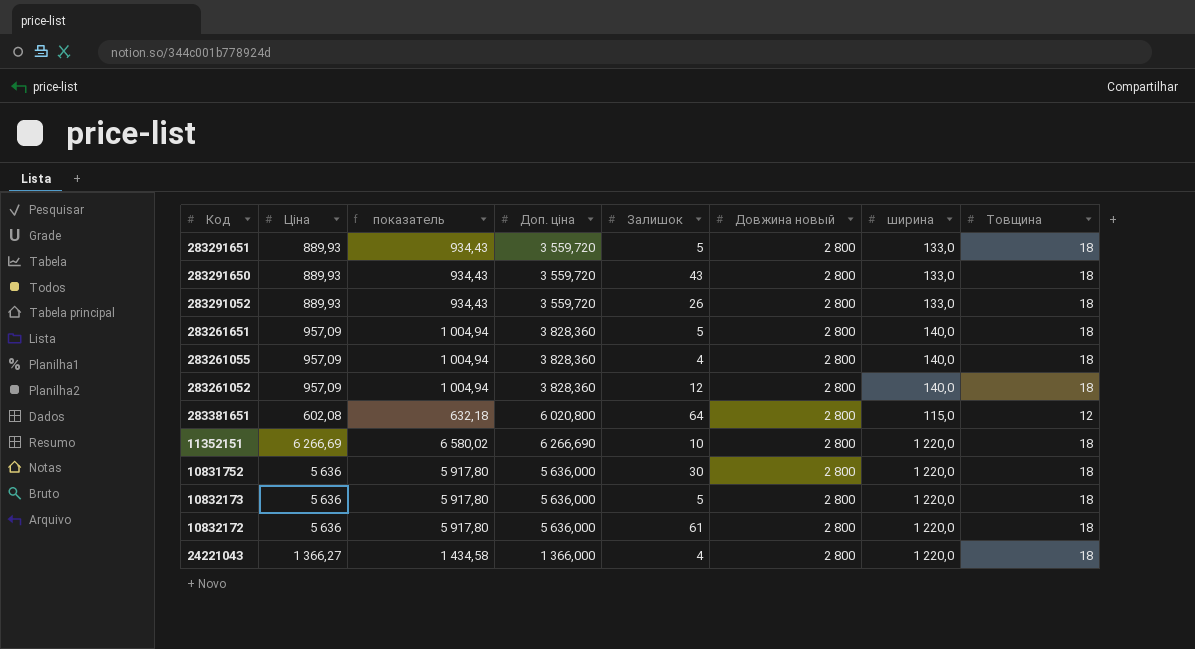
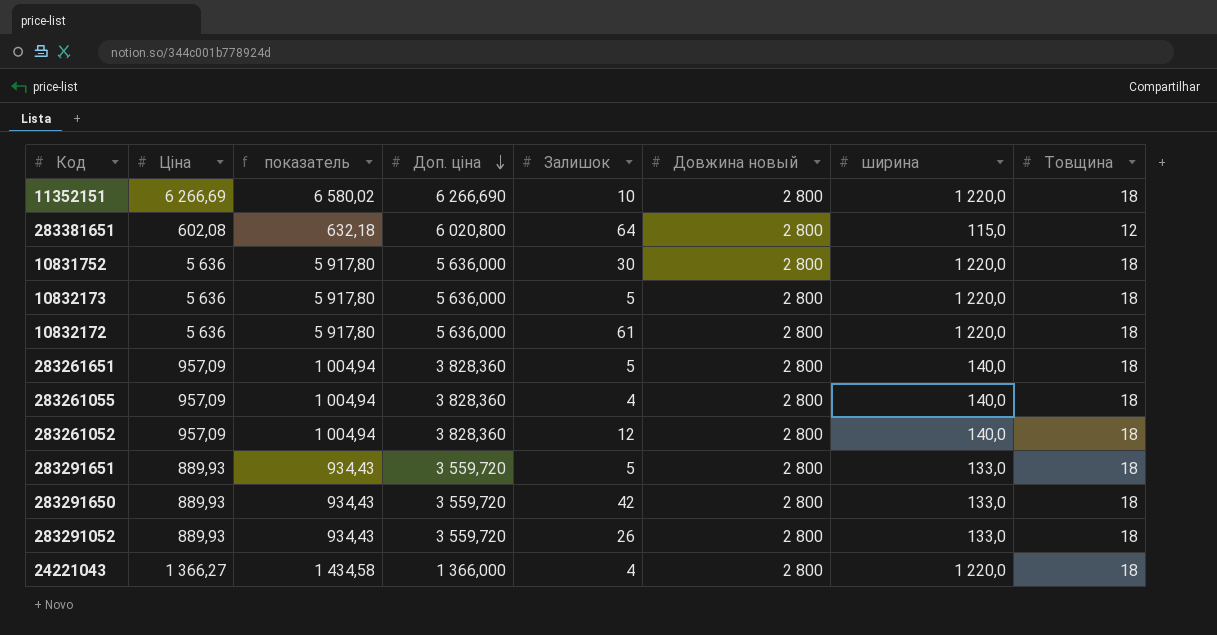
row order: none -> Доп. ціна descending
283291650 | Залишок: 43 -> 42

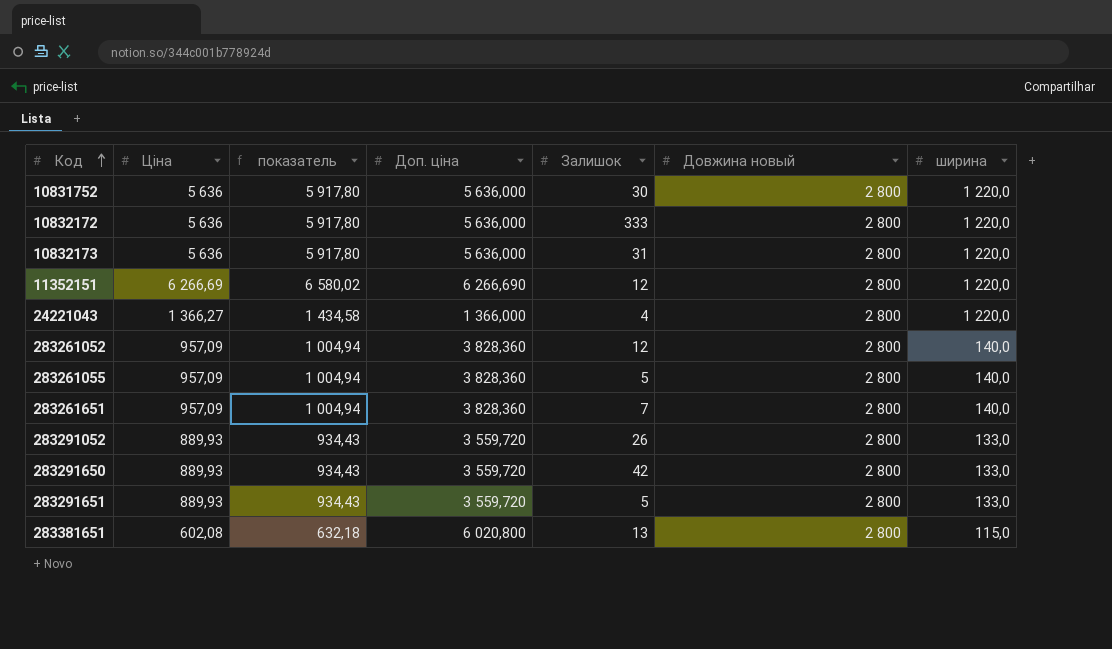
row order: Доп. ціна descending -> Код ascending
column Товщина | position: 8 -> none
10832172 | Залишок: 61 -> 333
10832173 | Залишок: 5 -> 31
11352151 | Залишок: 10 -> 12
283261055 | Залишок: 4 -> 5
283261651 | Залишок: 5 -> 7
283381651 | Залишок: 64 -> 13

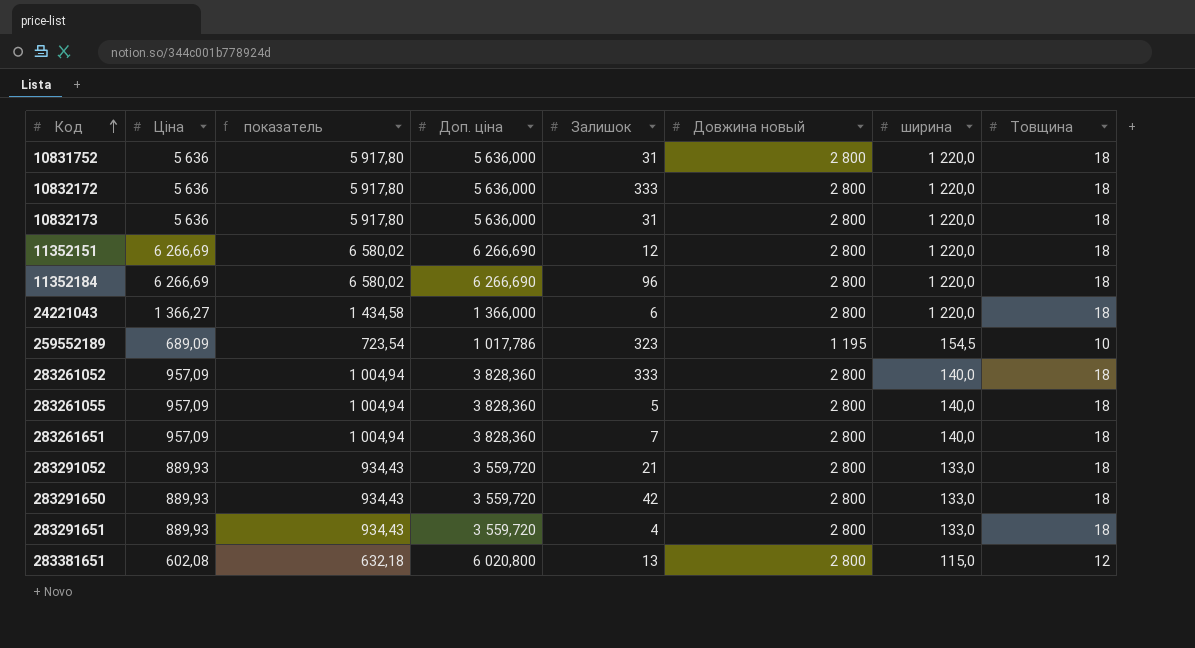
column Товщина | position: none -> 8
10831752 | Залишок: 30 -> 31
row 11352184: none -> 6 266,69 | 6 580,02 | 6 266,690 | 96 | 2 800 | 1 220,0 | 18
24221043 | Залишок: 4 -> 6
row 259552189: none -> 689,09 | 723,54 | 1 017,786 | 323 | 1 195 | 154,5 | 10
283261052 | Залишок: 12 -> 333
283291052 | Залишок: 26 -> 21
283291651 | Залишок: 5 -> 4

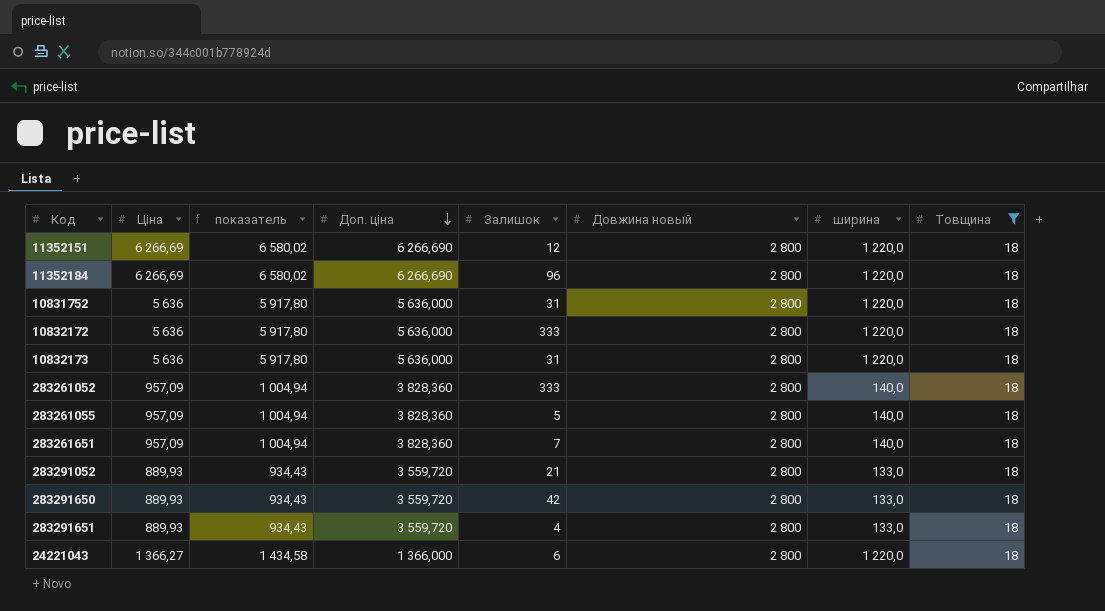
filter: none -> Товщина = 18
row order: Код ascending -> Доп. ціна descending

